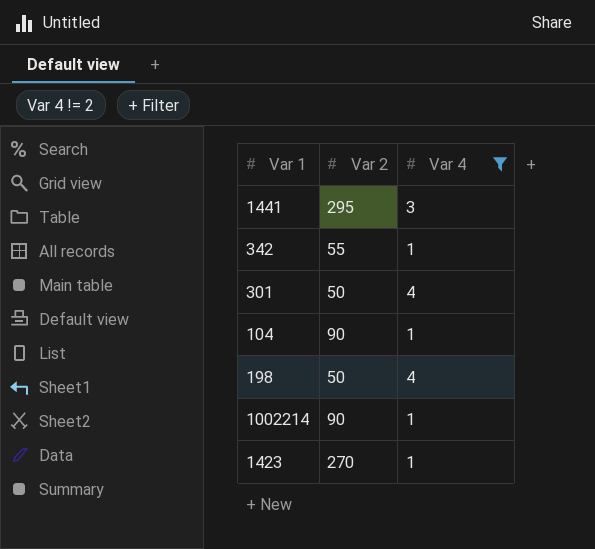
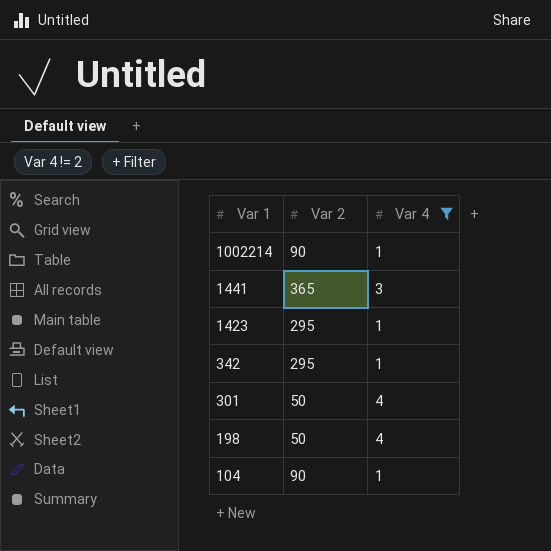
row order: none -> Var 1 descending
1441 | Var 2: 295 -> 365
1423 | Var 2: 270 -> 295
342 | Var 2: 55 -> 295

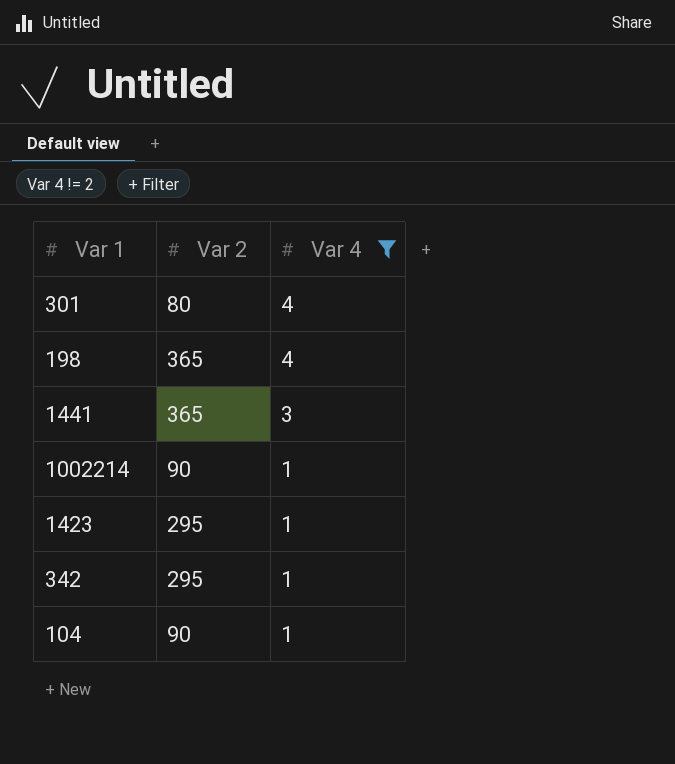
row order: Var 1 descending -> Var 4 descending
301 | Var 2: 50 -> 80
198 | Var 2: 50 -> 365

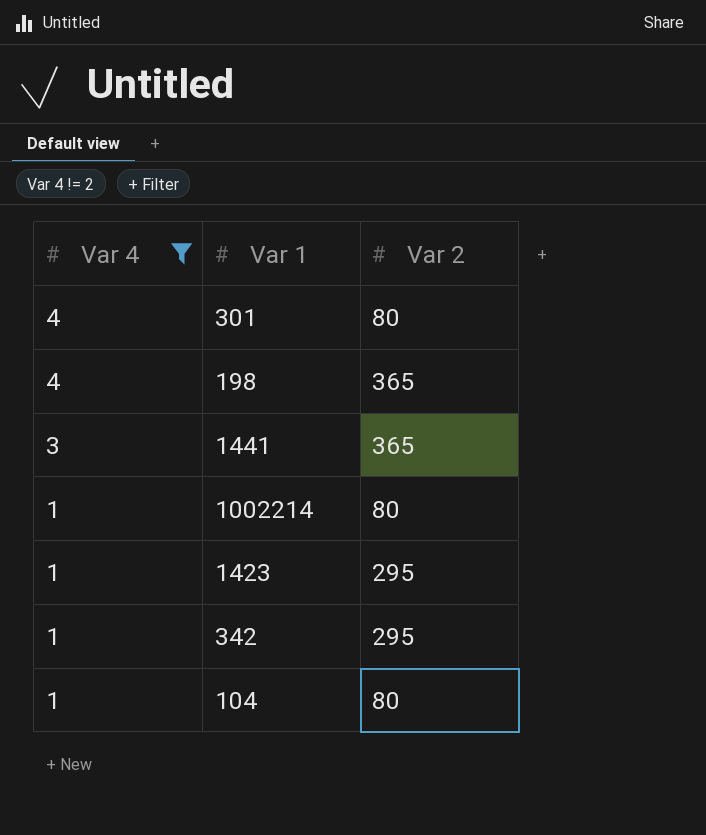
column Var 4 | position: 3 -> 1
1002214 | Var 2: 90 -> 80
104 | Var 2: 90 -> 80

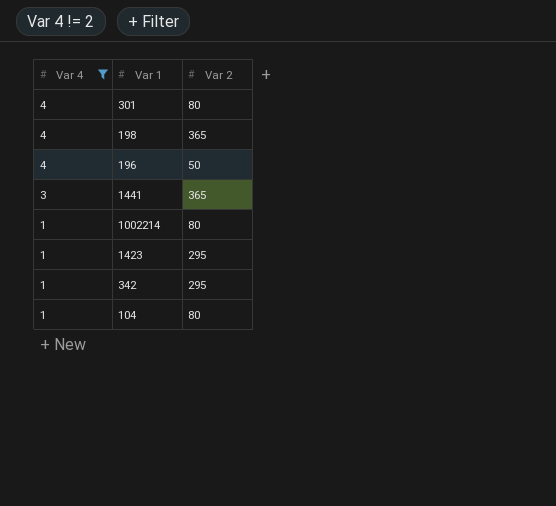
row 196: none -> 4 | 50

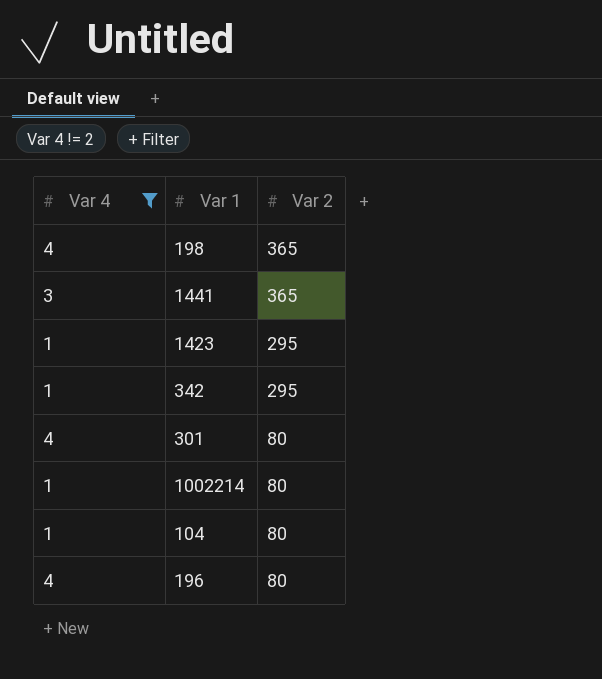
row order: Var 4 descending -> Var 2 descending
196 | Var 2: 50 -> 80

